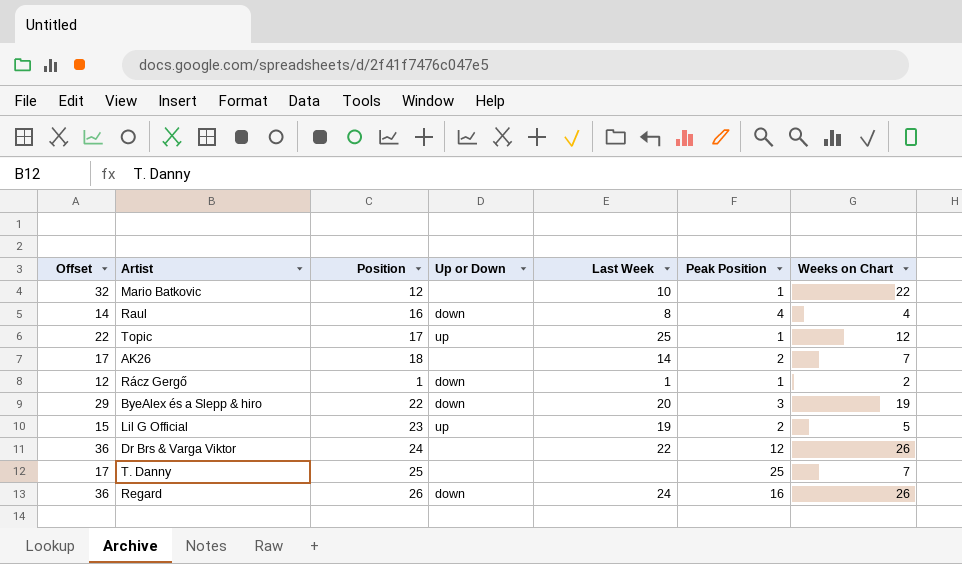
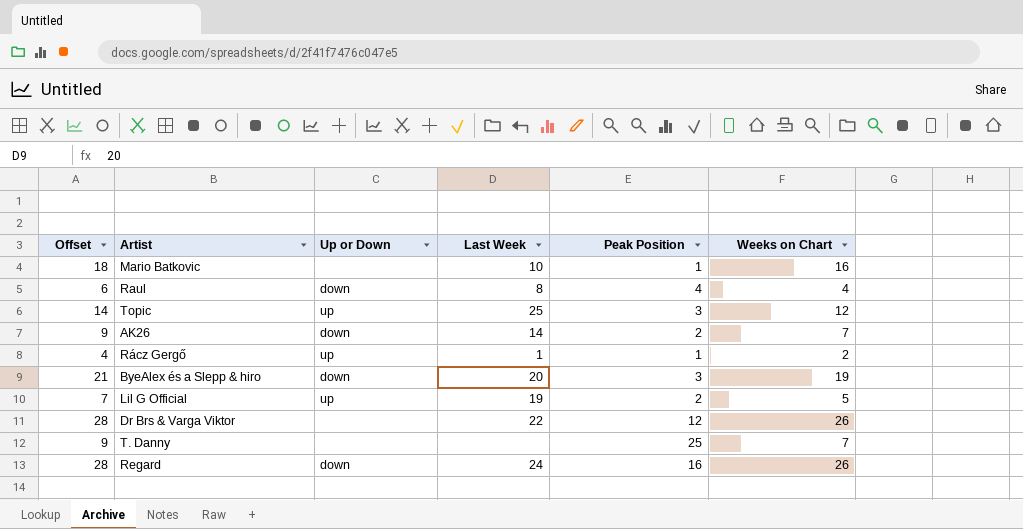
column Position | position: 3 -> none
column Offset | formula: [Weeks on Chart] + 10 -> [Weeks on Chart] + 2
Mario Batkovic | Weeks on Chart: 22 -> 16
Topic | Peak Position: 1 -> 3
AK26 | Up or Down: none -> down
Rácz Gergő | Up or Down: down -> up

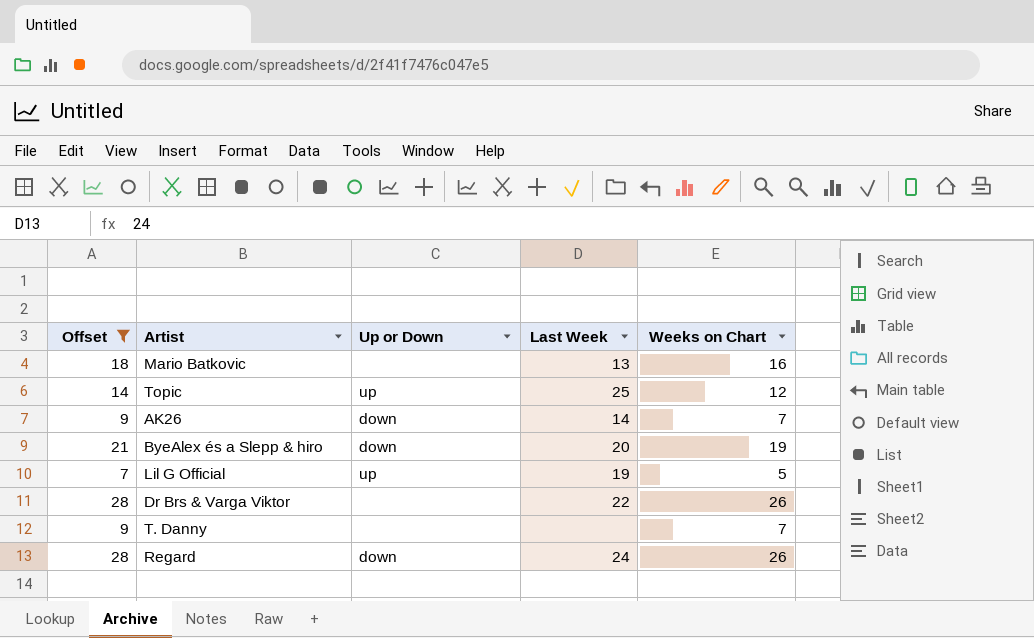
filter: none -> Offset >= 7
column Peak Position | position: 5 -> none
Mario Batkovic | Last Week: 10 -> 13

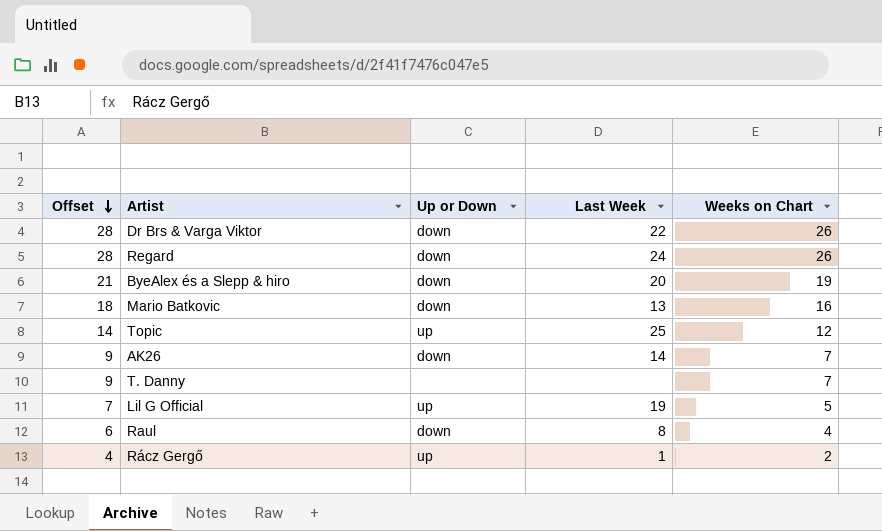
filter: Offset >= 7 -> none
row order: none -> Offset descending
Dr Brs & Varga Viktor | Up or Down: none -> down
Mario Batkovic | Up or Down: none -> down

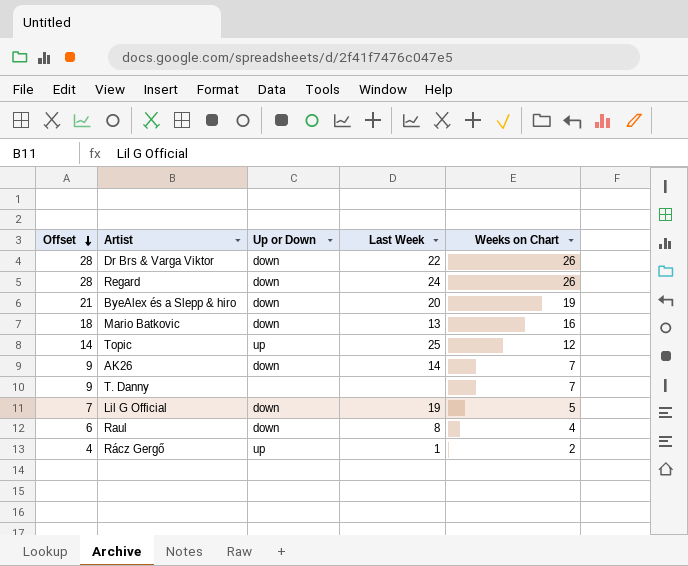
Lil G Official | Up or Down: up -> down

